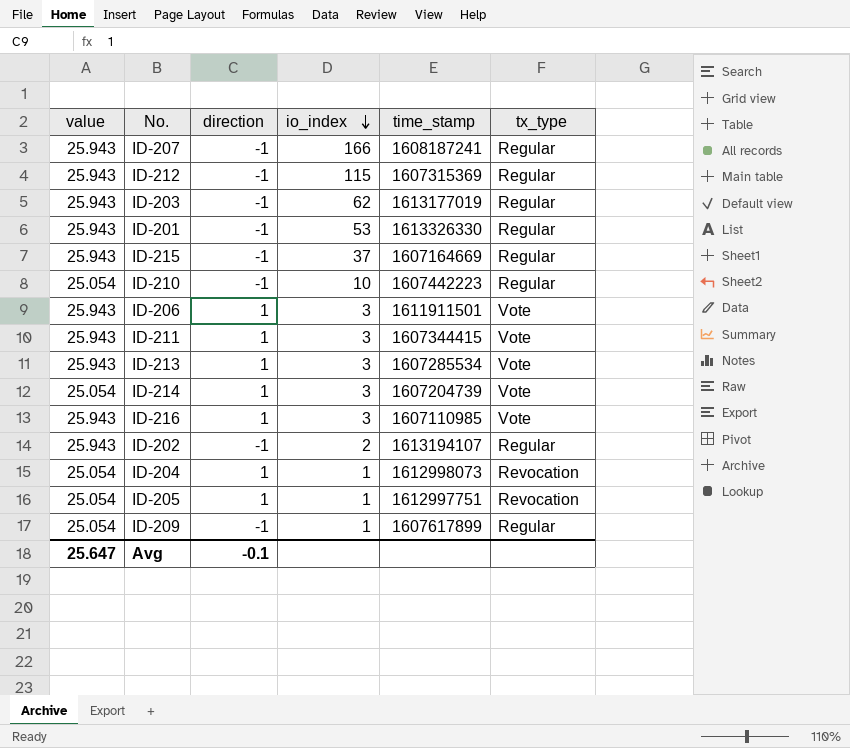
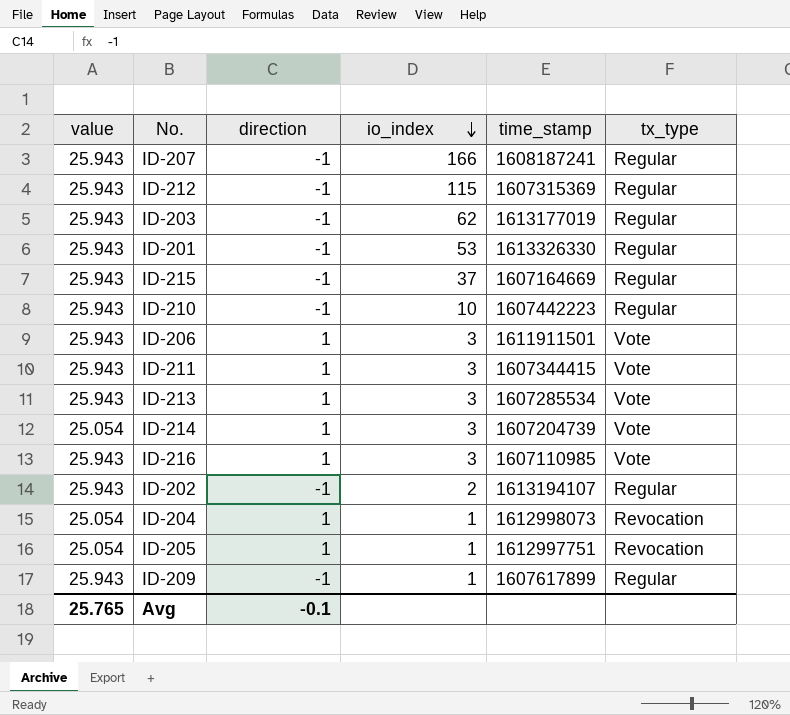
ID-210 | value: 25.054 -> 25.943
ID-209 | value: 25.054 -> 25.943
Avg | value: 25.647 -> 25.765

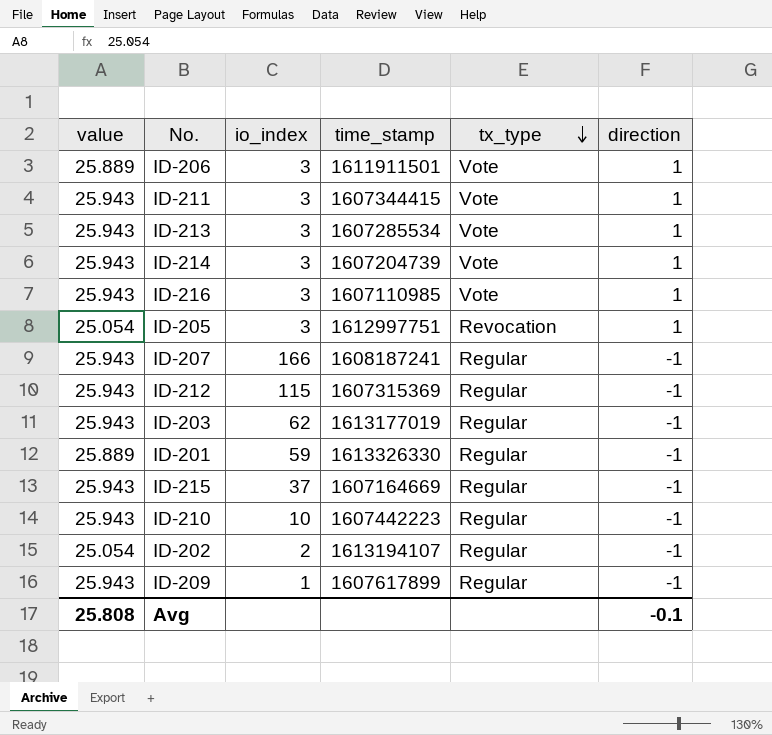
row order: io_index descending -> tx_type descending
column direction | position: 3 -> 6
row ID-204: 25.054 | 1 | 1 | 1612998073 | Revocation -> none
ID-206 | value: 25.943 -> 25.889
ID-214 | value: 25.054 -> 25.943
ID-205 | io_index: 1 -> 3
ID-201 | value: 25.943 -> 25.889
ID-201 | io_index: 53 -> 59
ID-202 | value: 25.943 -> 25.054
Avg | value: 25.765 -> 25.808

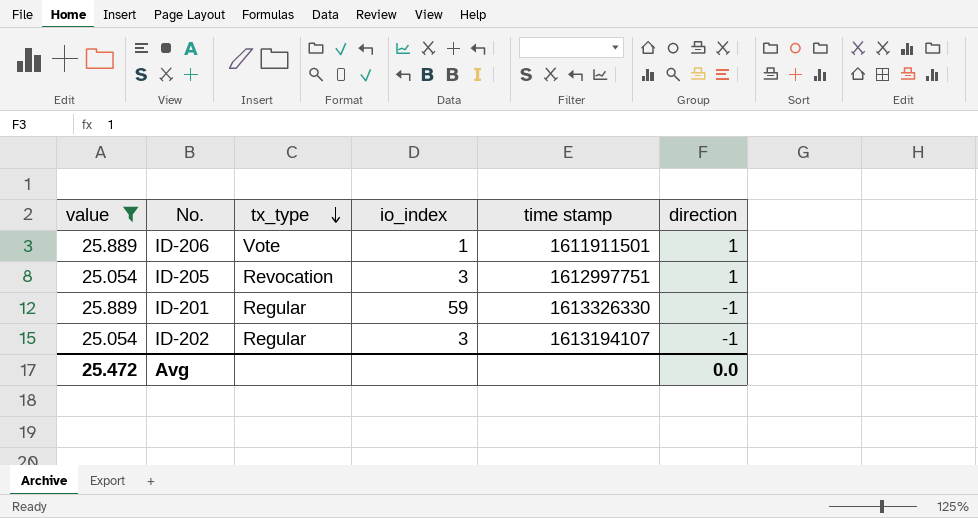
filter: none -> value != 25.943
column tx_type | position: 5 -> 3
column name: time_stamp -> time stamp
ID-206 | io_index: 3 -> 1
ID-202 | io_index: 2 -> 3
Avg | value: 25.808 -> 25.472
Avg | direction: -0.1 -> 0.0

